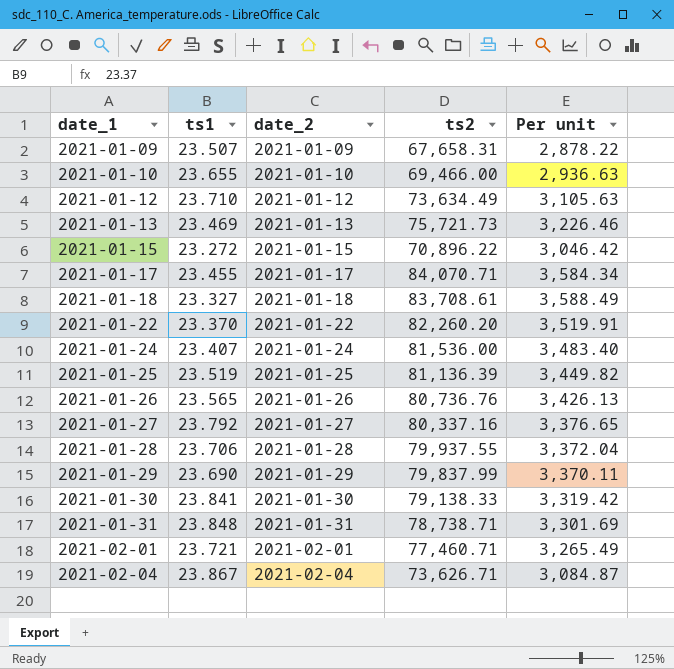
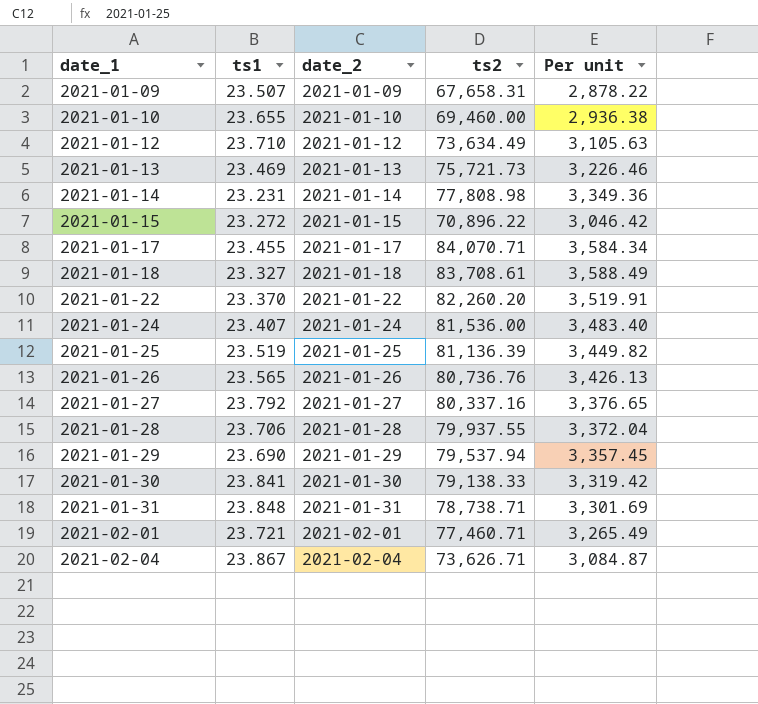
2021-01-10 | ts2: 69,466.00 -> 69,460.00
2021-01-10 | Per unit: 2,936.63 -> 2,936.38
row 2021-01-14: none -> 23.231 | 2021-01-14 | 77,808.98 | 3,349.36
2021-01-29 | ts2: 79,837.99 -> 79,537.94
2021-01-29 | Per unit: 3,370.11 -> 3,357.45

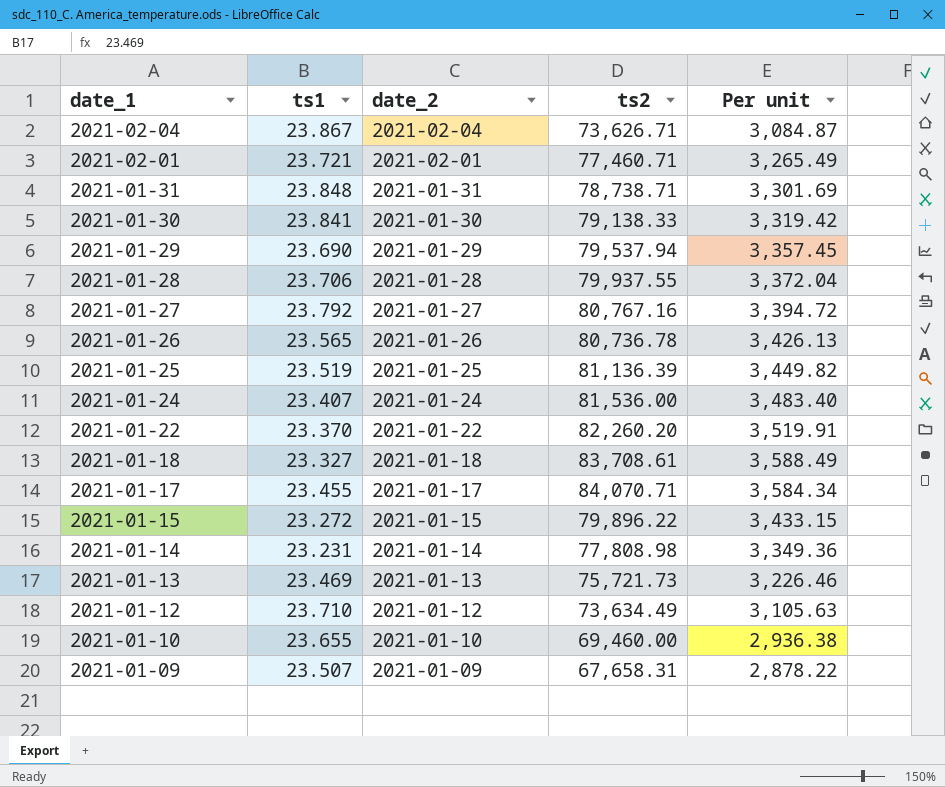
row order: date_1 ascending -> date_1 descending
2021-01-27 | ts2: 80,337.16 -> 80,767.16
2021-01-27 | Per unit: 3,376.65 -> 3,394.72
2021-01-26 | ts2: 80,736.76 -> 80,736.78
2021-01-15 | ts2: 70,896.22 -> 79,896.22
2021-01-15 | Per unit: 3,046.42 -> 3,433.15

